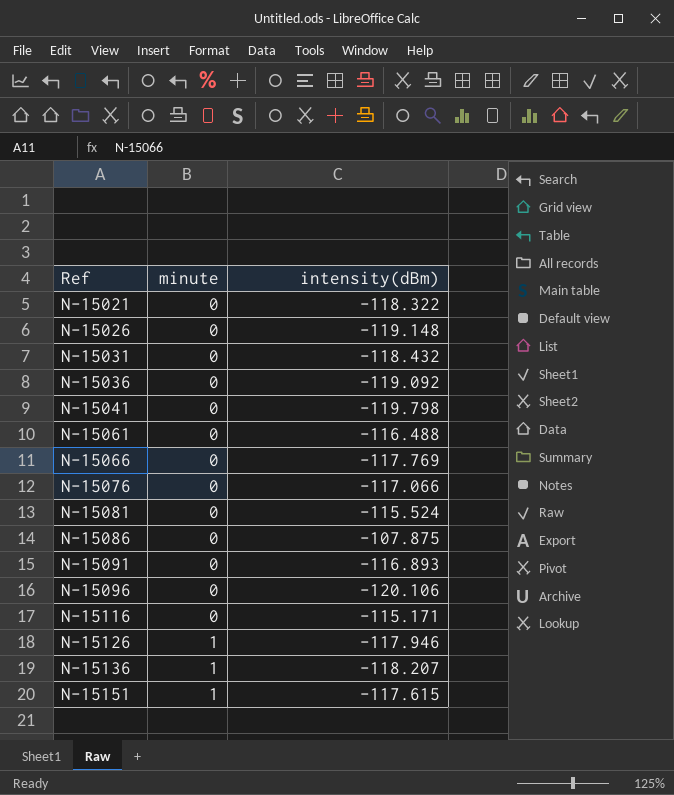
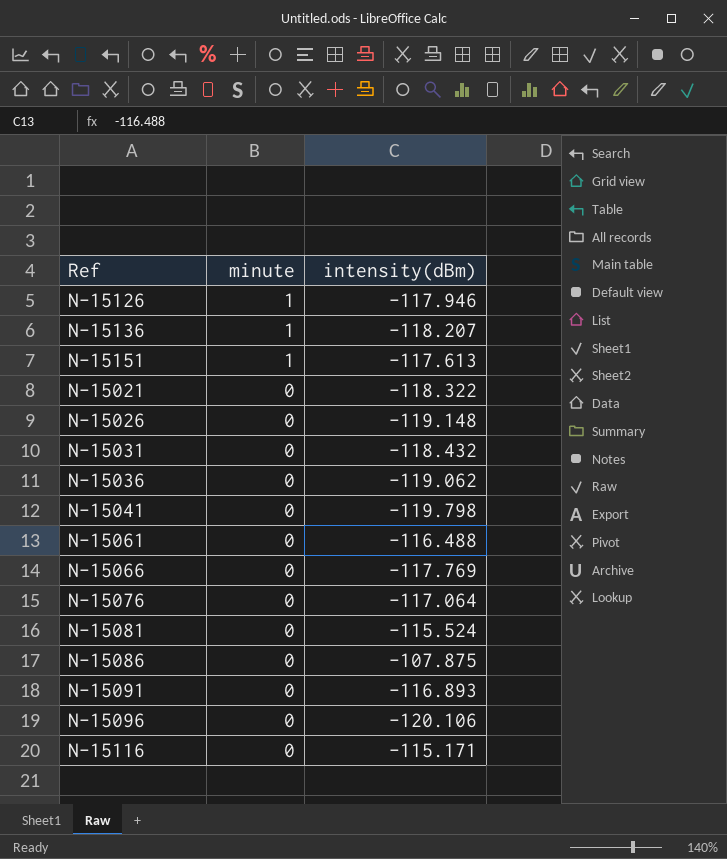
row order: Ref ascending -> minute descending
N-15151 | intensity(dBm): -117.615 -> -117.613
N-15036 | intensity(dBm): -119.092 -> -119.062
N-15076 | intensity(dBm): -117.066 -> -117.064

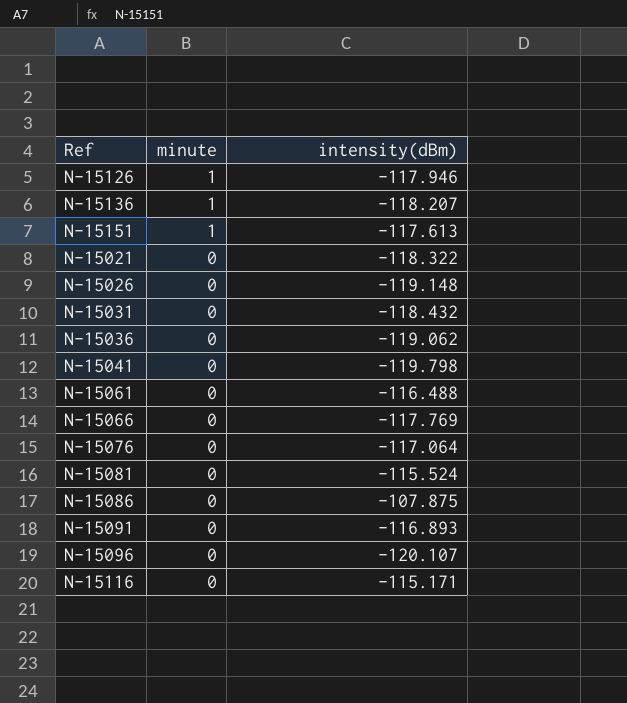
N-15096 | intensity(dBm): -120.106 -> -120.107

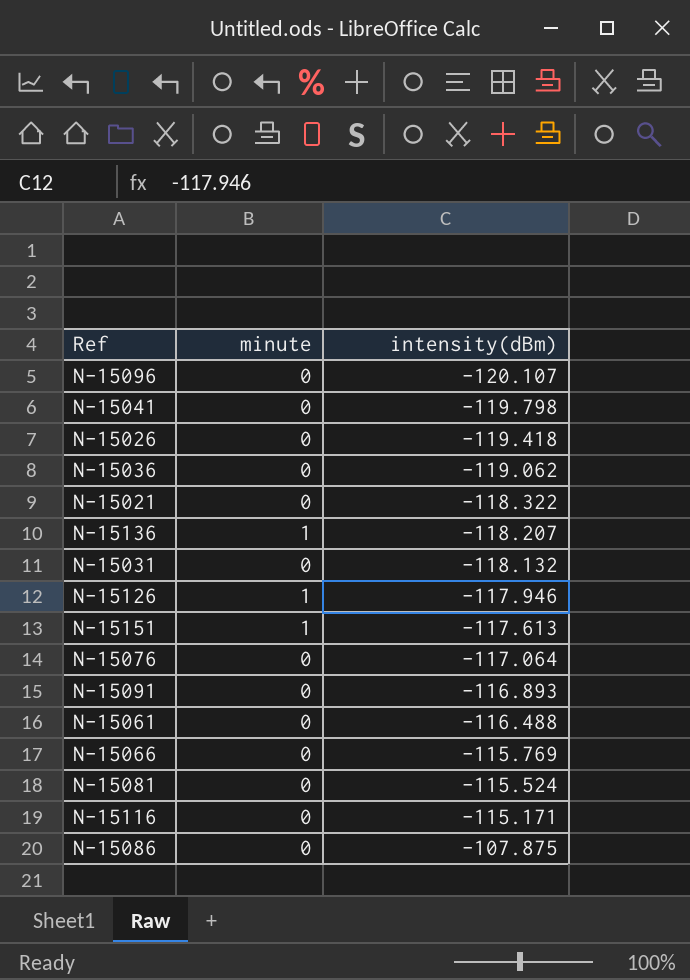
row order: minute descending -> intensity(dBm) ascending
N-15026 | intensity(dBm): -119.148 -> -119.418
N-15031 | intensity(dBm): -118.432 -> -118.132
N-15066 | intensity(dBm): -117.769 -> -115.769

